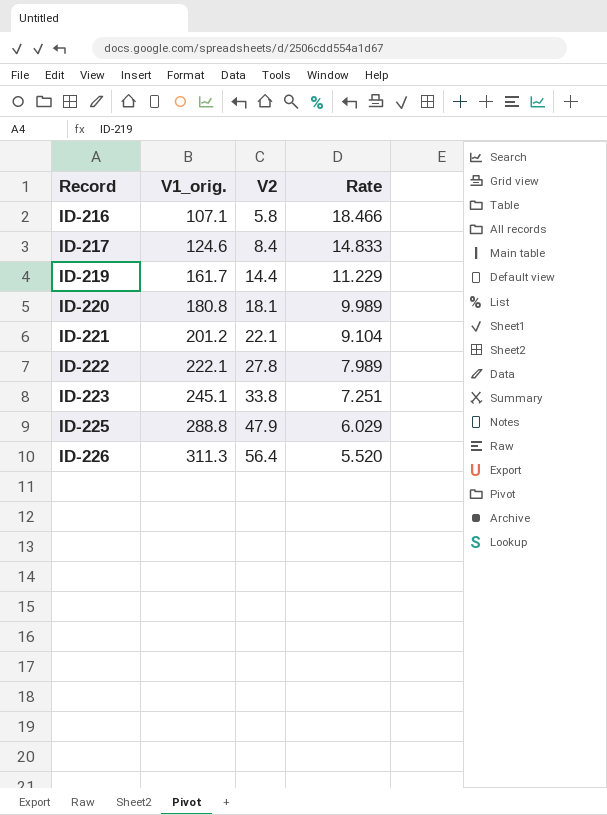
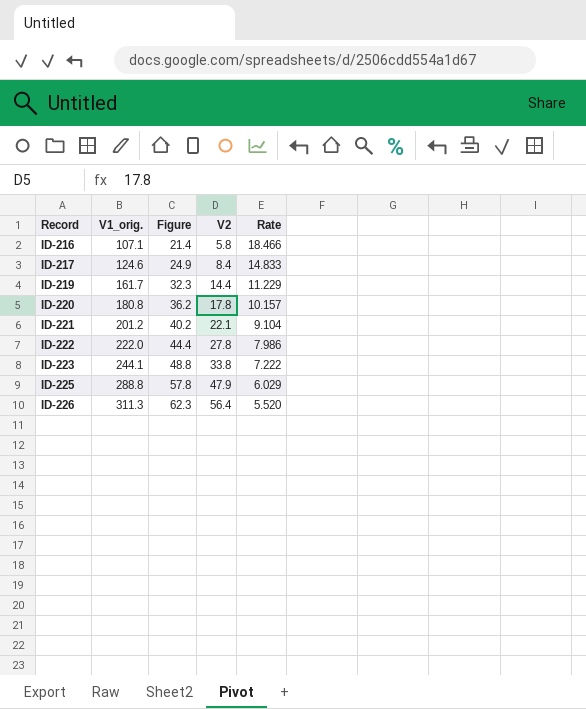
column Figure | formula: none -> [V1_orig.] * 0.2
ID-220 | V2: 18.1 -> 17.8
ID-220 | Rate: 9.989 -> 10.157
ID-222 | V1_orig.: 222.1 -> 222.0
ID-222 | Rate: 7.989 -> 7.986
ID-223 | V1_orig.: 245.1 -> 244.1
ID-223 | Rate: 7.251 -> 7.222

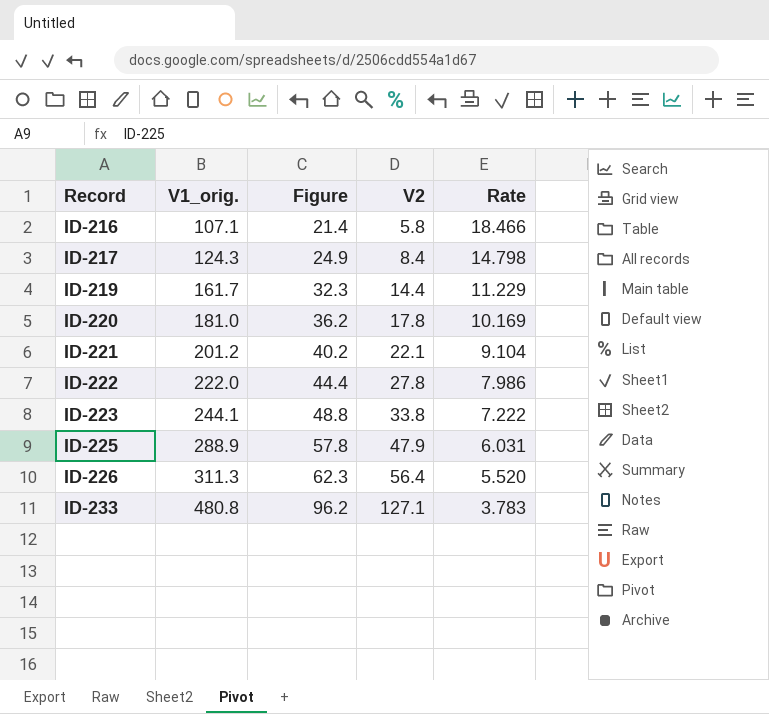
ID-217 | V1_orig.: 124.6 -> 124.3
ID-217 | Rate: 14.833 -> 14.798
ID-220 | V1_orig.: 180.8 -> 181.0
ID-220 | Rate: 10.157 -> 10.169
ID-225 | V1_orig.: 288.8 -> 288.9
ID-225 | Rate: 6.029 -> 6.031
row ID-233: none -> 480.8 | 96.2 | 127.1 | 3.783

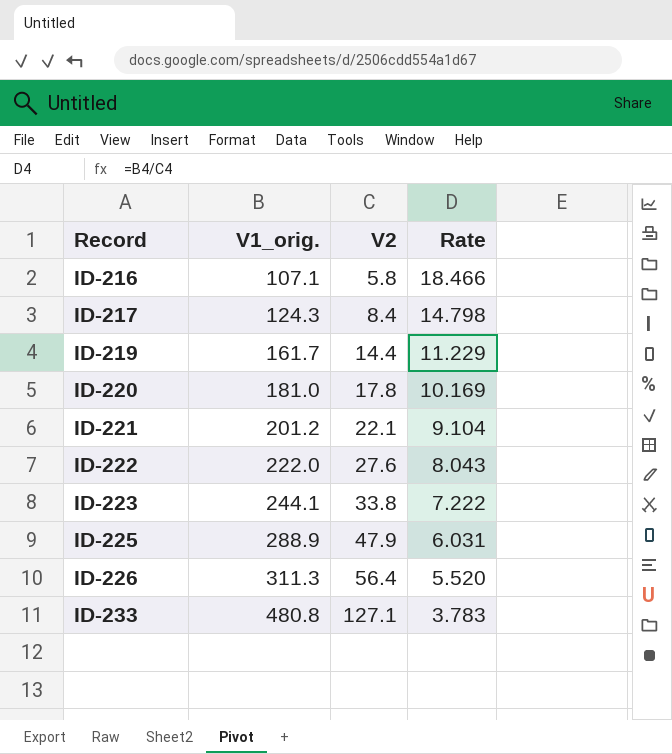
column Figure | formula: [V1_orig.] * 0.2 -> none
ID-222 | V2: 27.8 -> 27.6
ID-222 | Rate: 7.986 -> 8.043

